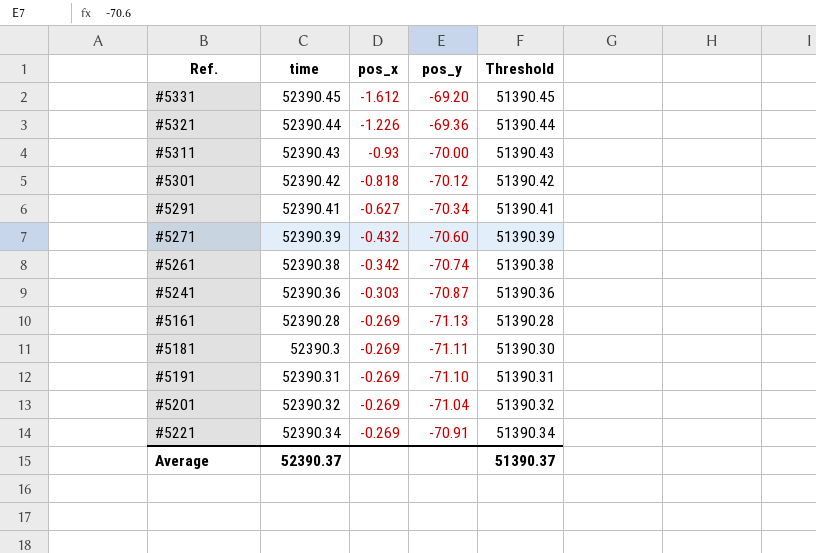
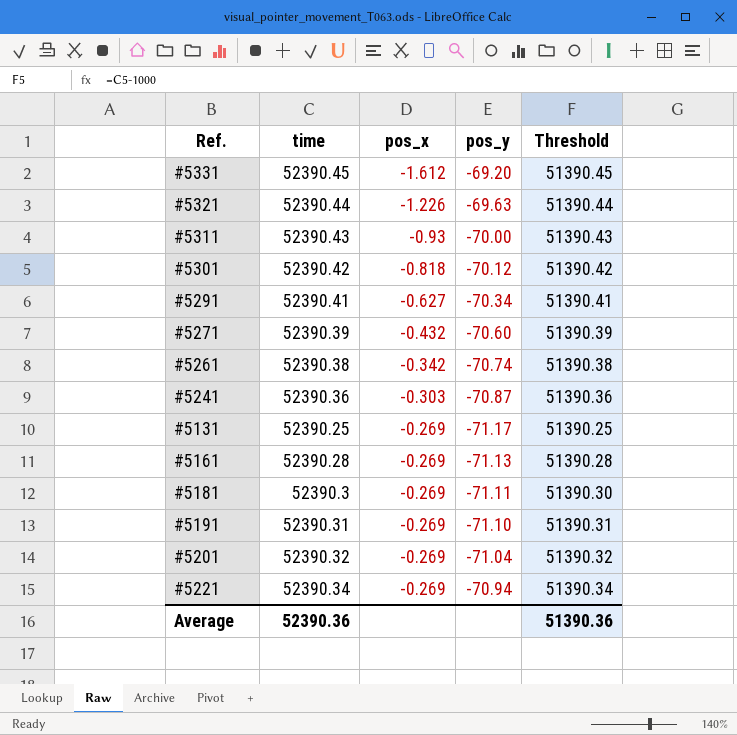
#5321 | pos_y: -69.36 -> -69.63
row #5131: none -> 52390.25 | -0.269 | -71.17 | 51390.25
#5221 | pos_y: -70.91 -> -70.94
Average | time: 52390.37 -> 52390.36
Average | Threshold: 51390.37 -> 51390.36

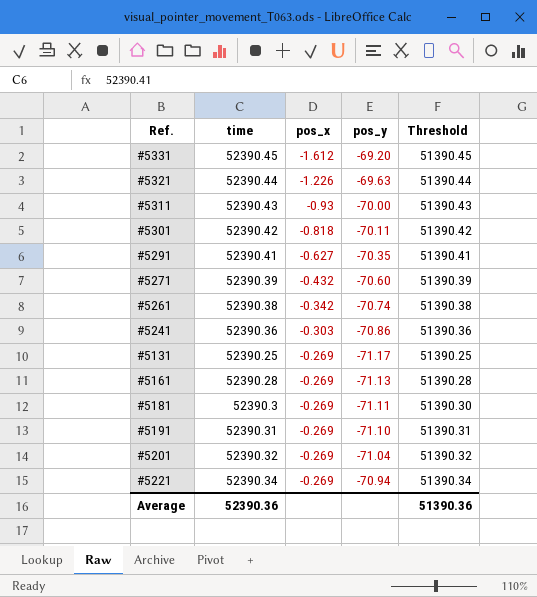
#5301 | pos_y: -70.12 -> -70.11
#5291 | pos_y: -70.34 -> -70.35
#5241 | pos_y: -70.87 -> -70.86

